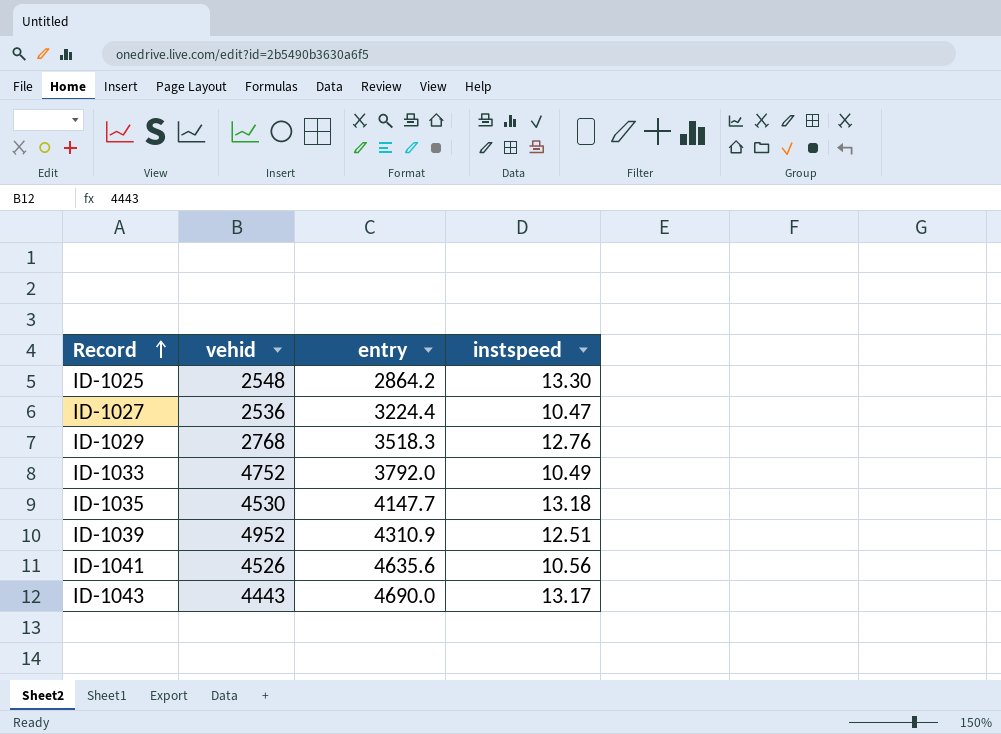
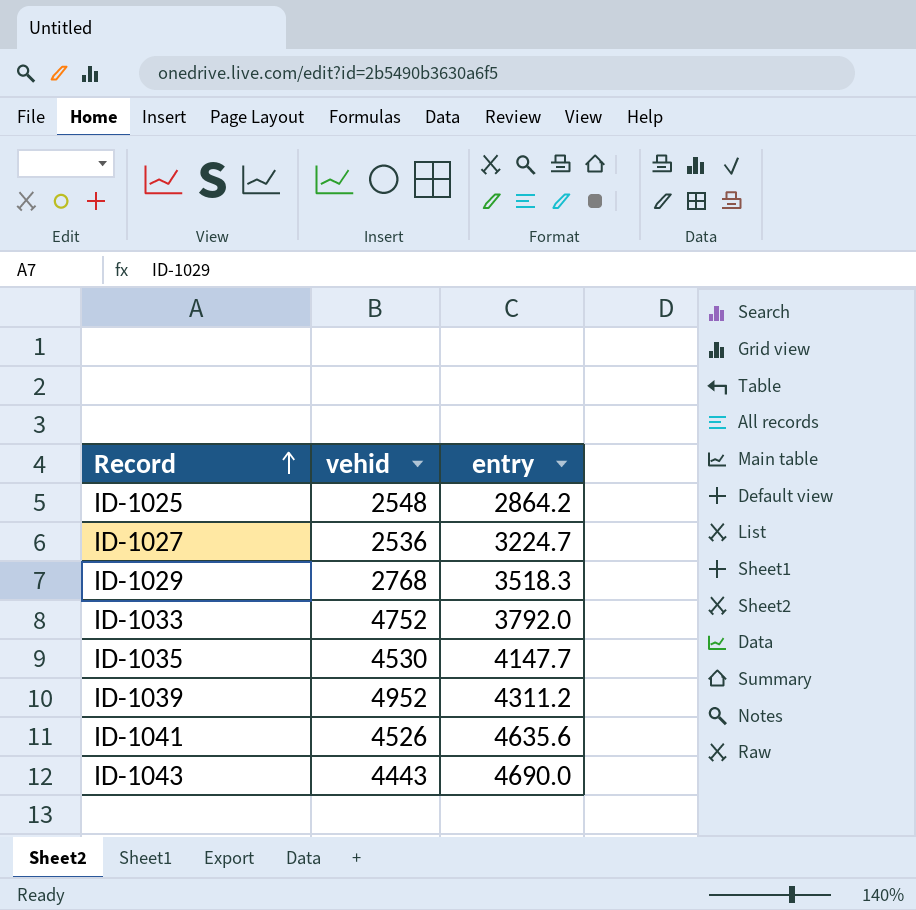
column instspeed | position: 4 -> none
ID-1027 | entry: 3224.4 -> 3224.7
ID-1039 | entry: 4310.9 -> 4311.2

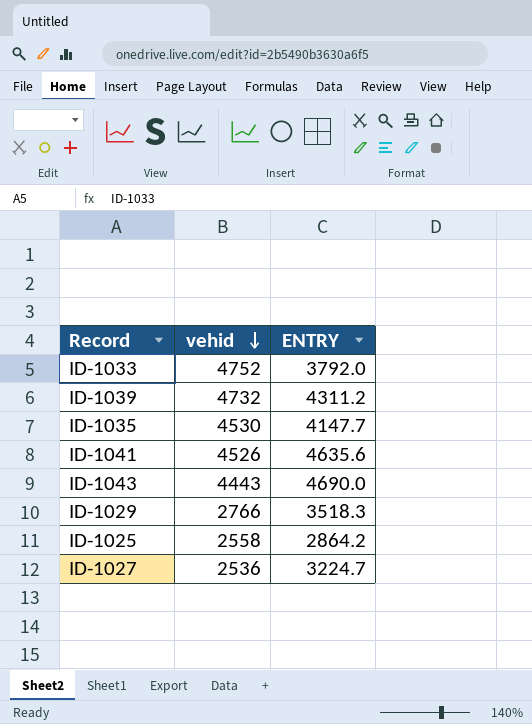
row order: Record ascending -> vehid descending
column name: entry -> ENTRY
ID-1039 | vehid: 4952 -> 4732
ID-1029 | vehid: 2768 -> 2766
ID-1025 | vehid: 2548 -> 2558

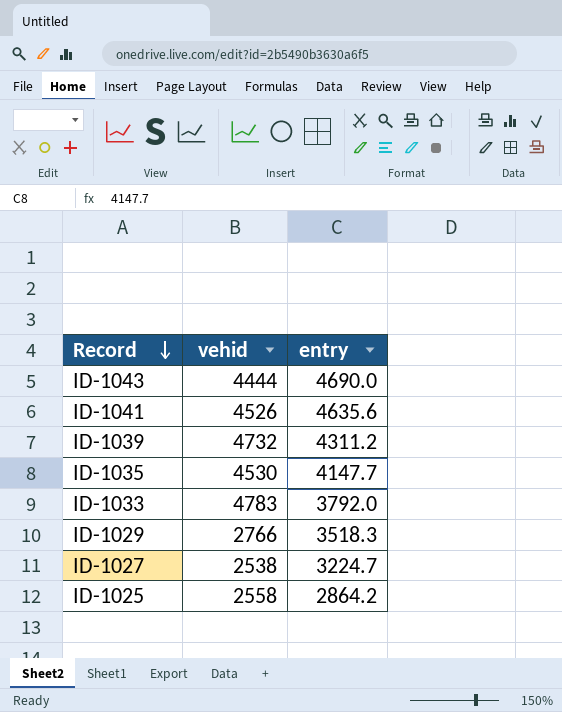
row order: vehid descending -> Record descending
column name: ENTRY -> entry
ID-1043 | vehid: 4443 -> 4444
ID-1033 | vehid: 4752 -> 4783
ID-1027 | vehid: 2536 -> 2538

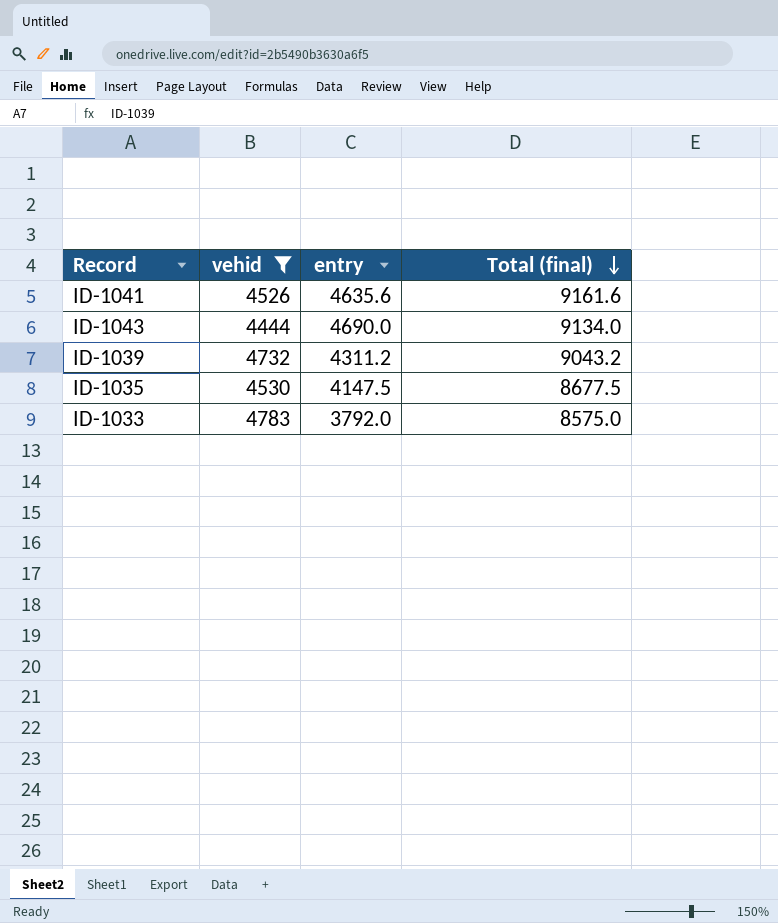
filter: none -> vehid >= 4444
row order: Record descending -> Total (final) descending
column Total (final) | formula: none -> [vehid] + [entry]
ID-1035 | entry: 4147.7 -> 4147.5

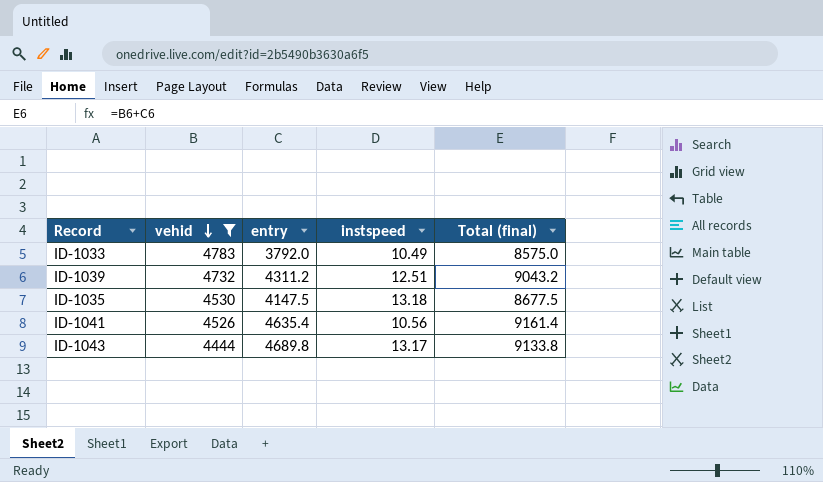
row order: Total (final) descending -> vehid descending
column instspeed | position: none -> 4
ID-1041 | entry: 4635.6 -> 4635.4
ID-1041 | Total (final): 9161.6 -> 9161.4
ID-1043 | entry: 4690.0 -> 4689.8
ID-1043 | Total (final): 9134.0 -> 9133.8

